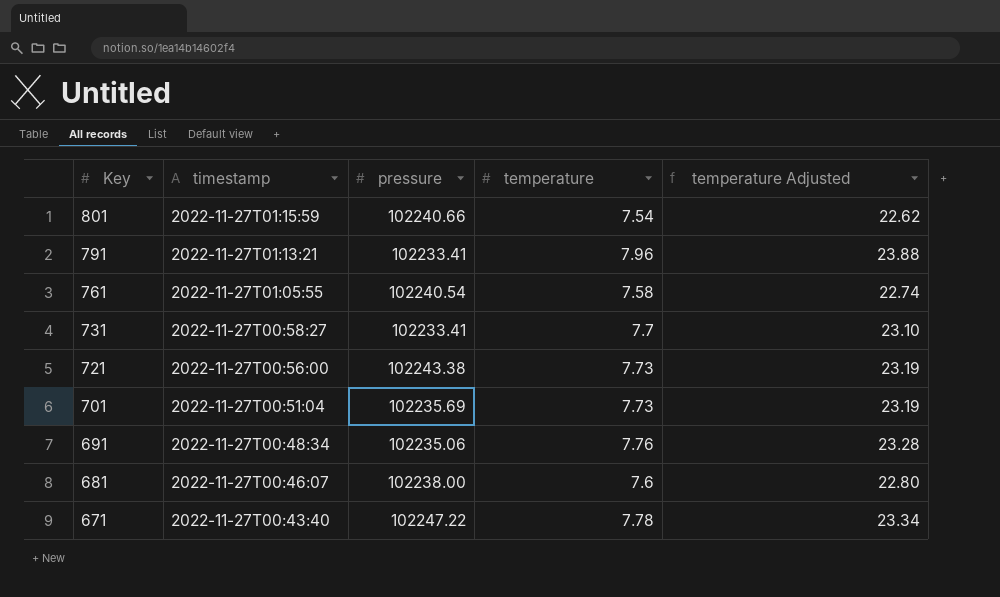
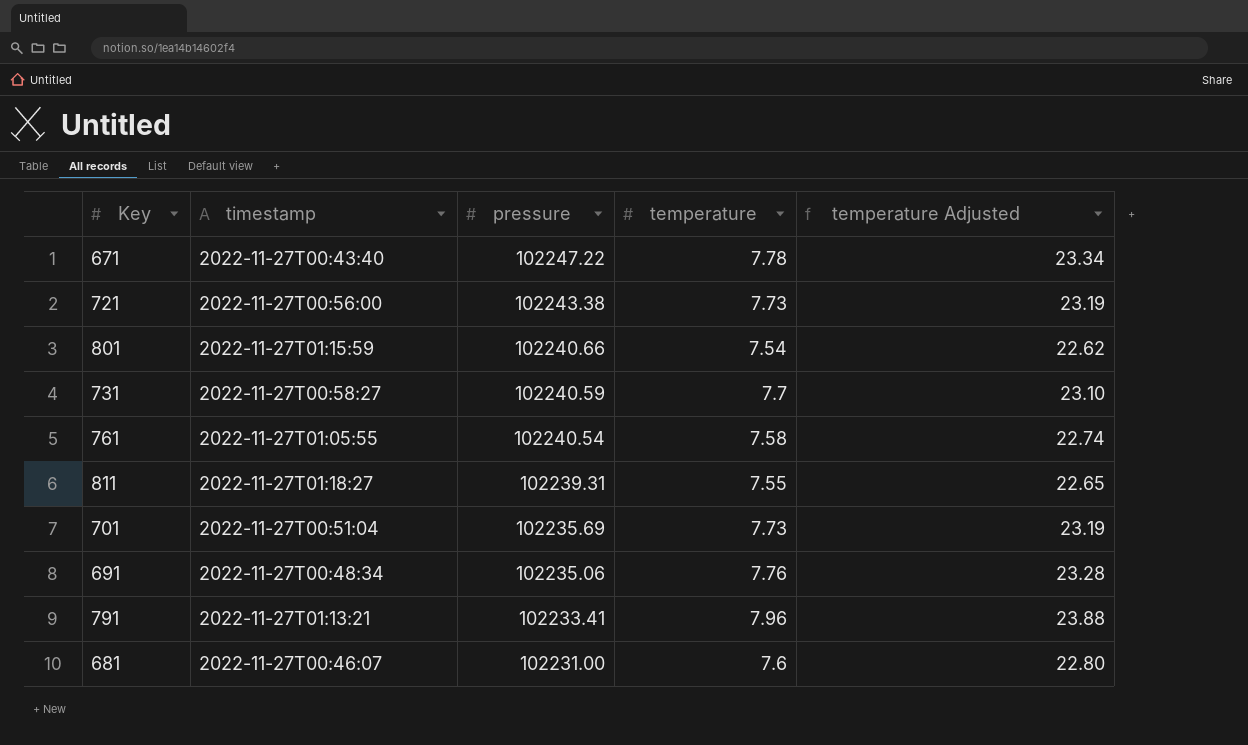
row order: Key descending -> pressure descending
731 | pressure: 102233.41 -> 102240.59
row 811: none -> 2022-11-27T01:18:27 | 102239.31 | 7.55 | 22.65
681 | pressure: 102238.00 -> 102231.00

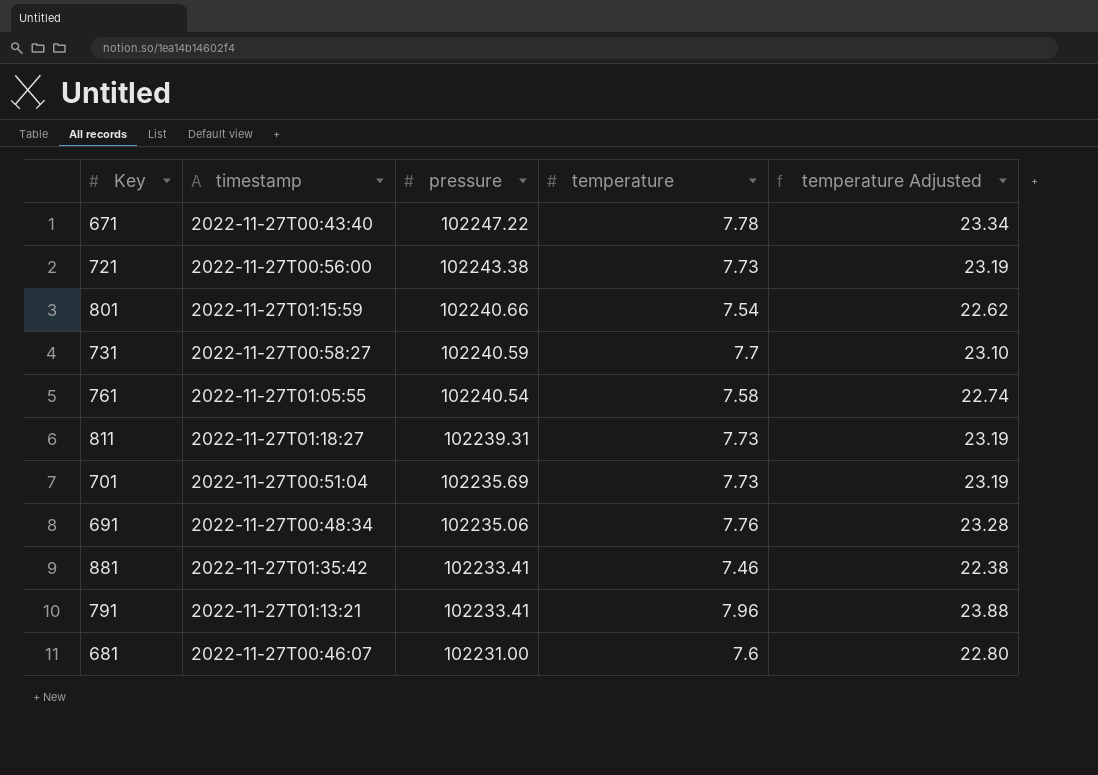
811 | temperature: 7.55 -> 7.73
811 | temperature Adjusted: 22.65 -> 23.19
row 881: none -> 2022-11-27T01:35:42 | 102233.41 | 7.46 | 22.38

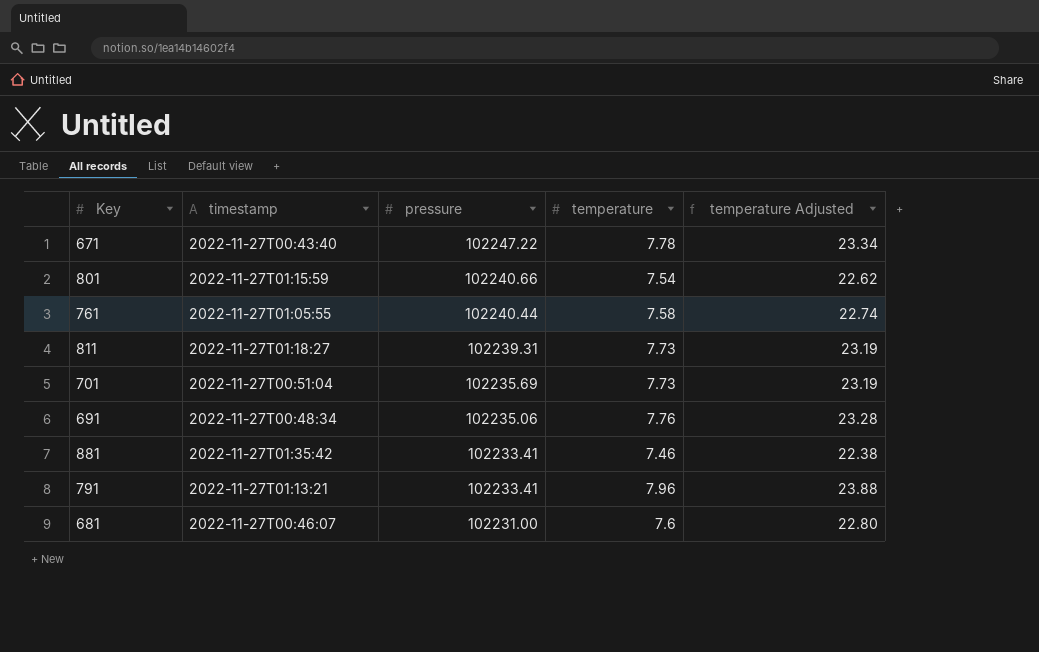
row 721: 2022-11-27T00:56:00 | 102243.38 | 7.73 | 23.19 -> none
row 731: 2022-11-27T00:58:27 | 102240.59 | 7.7 | 23.10 -> none
761 | pressure: 102240.54 -> 102240.44

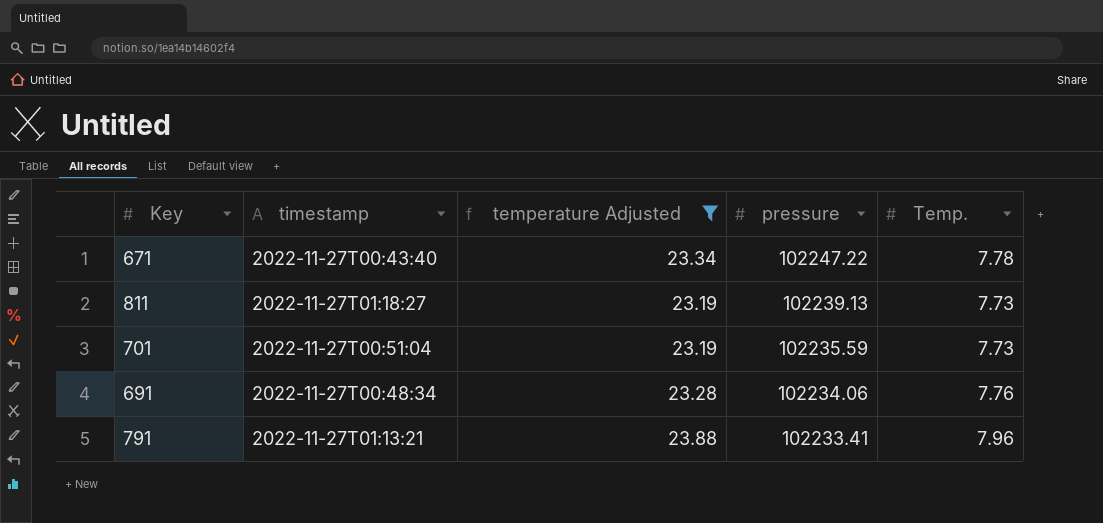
filter: none -> temperature Adjusted >= 23.19
column temperature Adjusted | position: 5 -> 3
column name: temperature -> Temp.
811 | pressure: 102239.31 -> 102239.13
701 | pressure: 102235.69 -> 102235.59
691 | pressure: 102235.06 -> 102234.06

